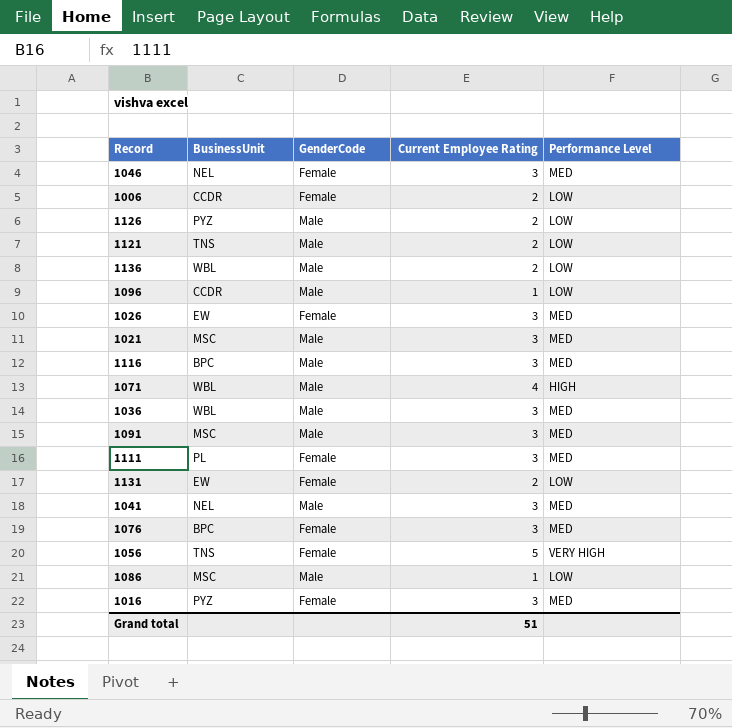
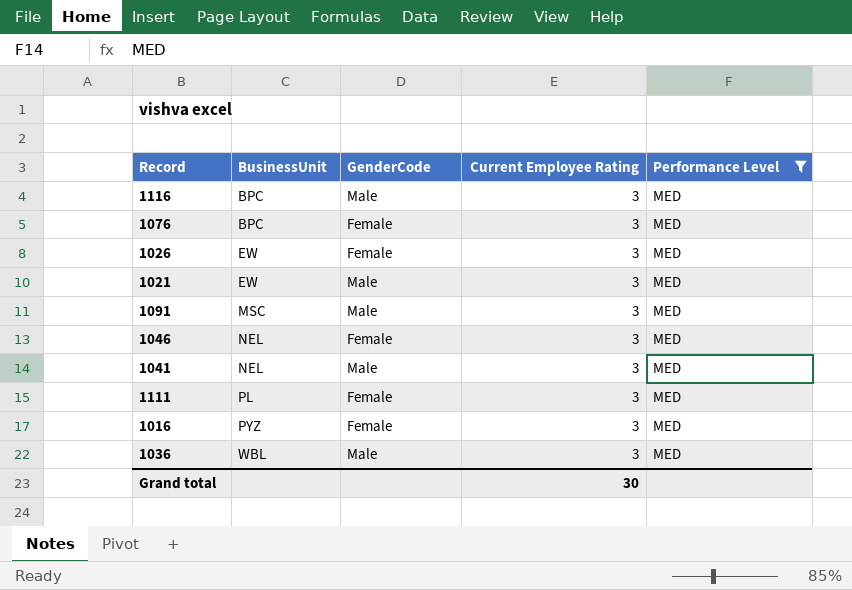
filter: none -> Performance Level = MED
row order: none -> BusinessUnit ascending
1021 | BusinessUnit: MSC -> EW
Grand total | Current Employee Rating: 51 -> 30

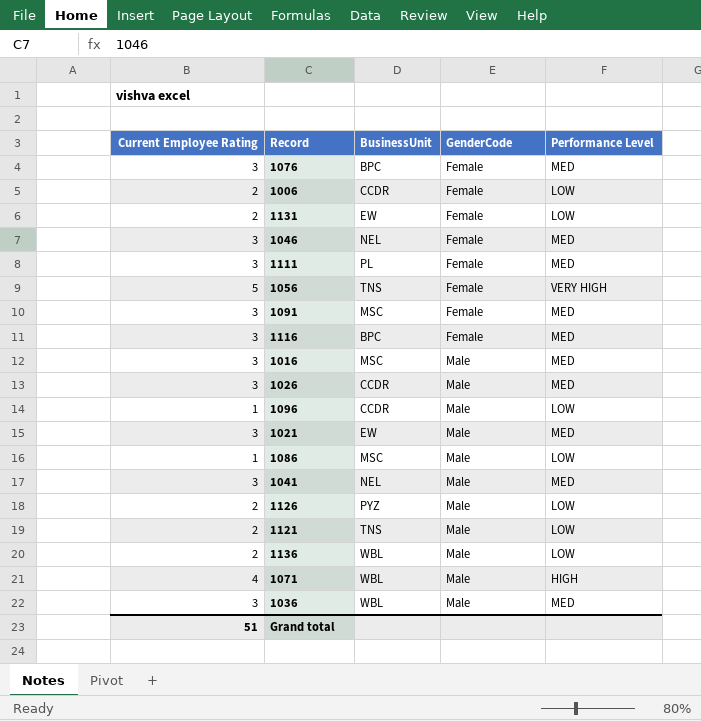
filter: Performance Level = MED -> none
row order: BusinessUnit ascending -> GenderCode ascending
column Current Employee Rating | position: 4 -> 1
1091 | GenderCode: Male -> Female
1116 | GenderCode: Male -> Female
1016 | BusinessUnit: PYZ -> MSC
1016 | GenderCode: Female -> Male
1026 | BusinessUnit: EW -> CCDR
1026 | GenderCode: Female -> Male
Grand total | Current Employee Rating: 30 -> 51

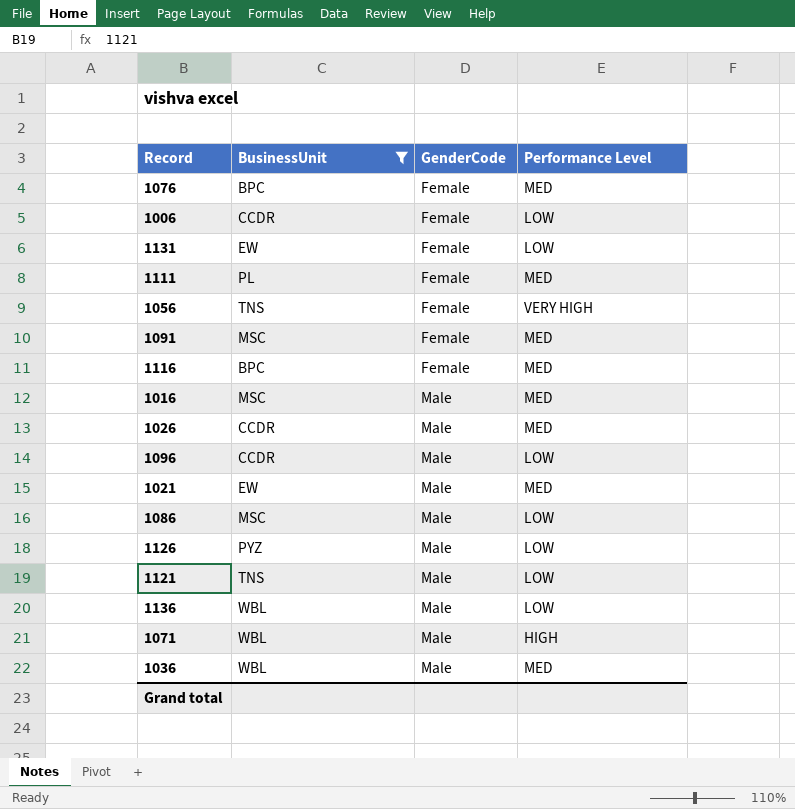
filter: none -> BusinessUnit != NEL
column Current Employee Rating | position: 1 -> none

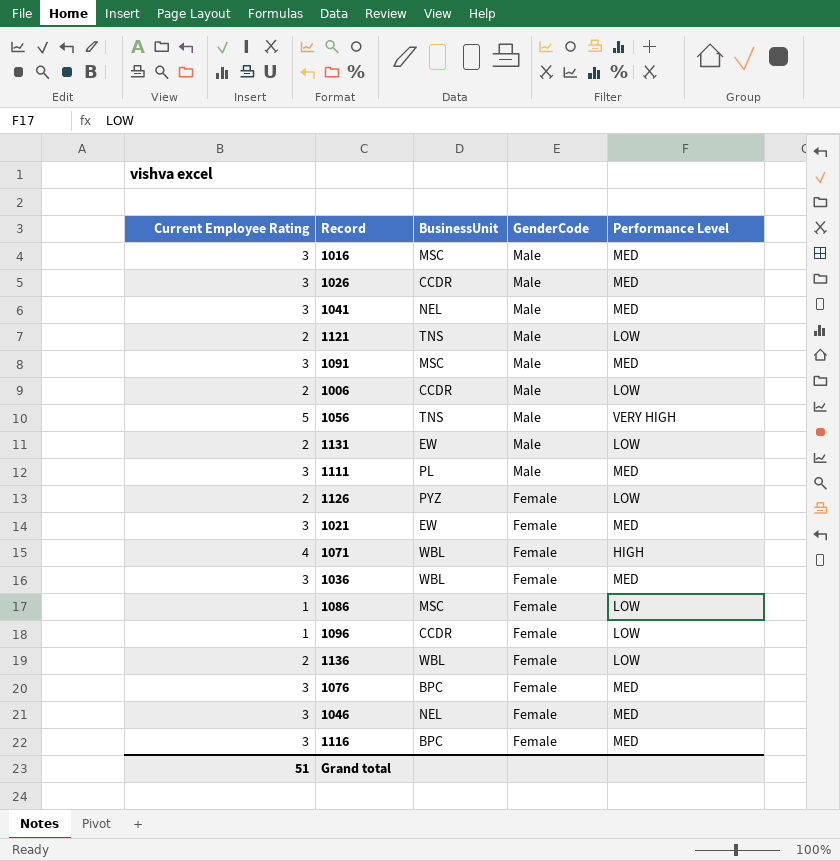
filter: BusinessUnit != NEL -> none
row order: GenderCode ascending -> GenderCode descending
column Current Employee Rating | position: none -> 1
1091 | GenderCode: Female -> Male
1006 | GenderCode: Female -> Male
1056 | GenderCode: Female -> Male
1131 | GenderCode: Female -> Male
1111 | GenderCode: Female -> Male
1126 | GenderCode: Male -> Female
1021 | GenderCode: Male -> Female
1071 | GenderCode: Male -> Female
1036 | GenderCode: Male -> Female
1086 | GenderCode: Male -> Female
1096 | GenderCode: Male -> Female
1136 | GenderCode: Male -> Female

